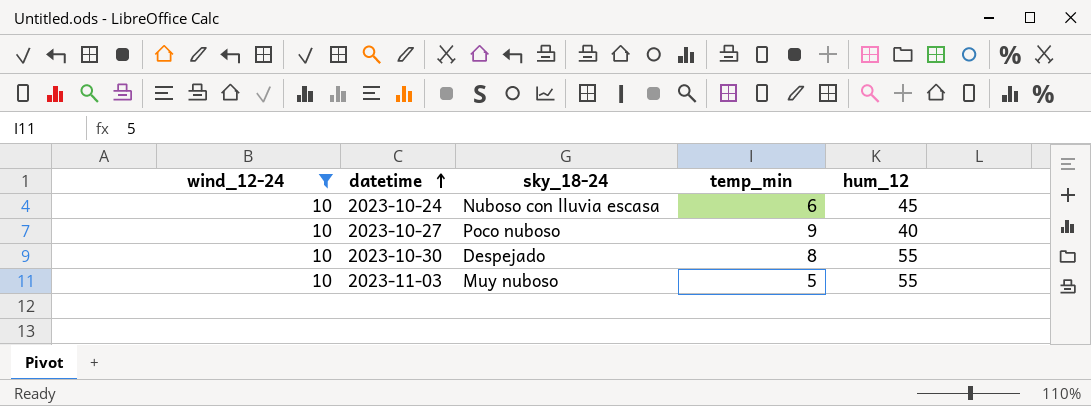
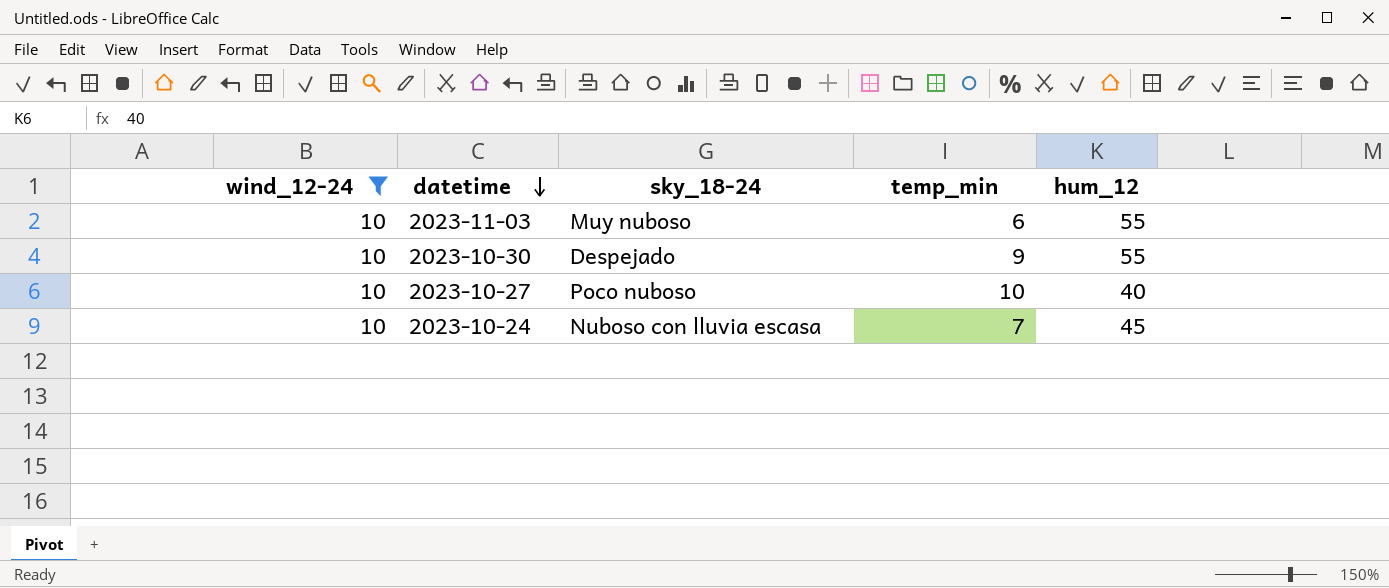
row order: datetime ascending -> datetime descending
2023-11-03 | temp_min: 5 -> 6
2023-10-30 | temp_min: 8 -> 9
2023-10-27 | temp_min: 9 -> 10
2023-10-24 | temp_min: 6 -> 7

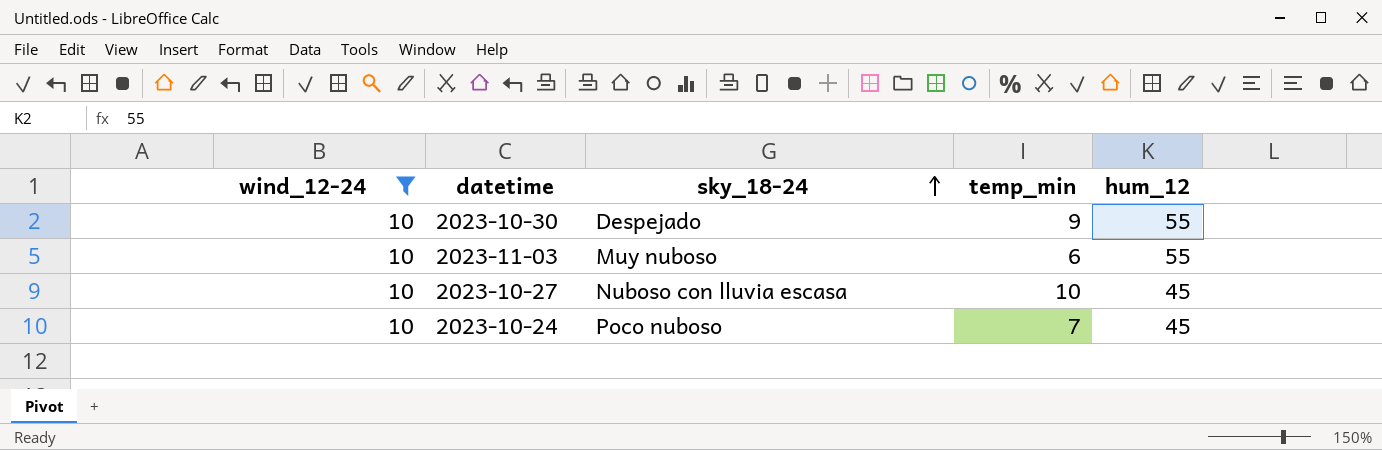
row order: datetime descending -> sky_18-24 ascending
2023-10-27 | sky_18-24: Poco nuboso -> Nuboso con lluvia escasa
2023-10-27 | hum_12: 40 -> 45
2023-10-24 | sky_18-24: Nuboso con lluvia escasa -> Poco nuboso

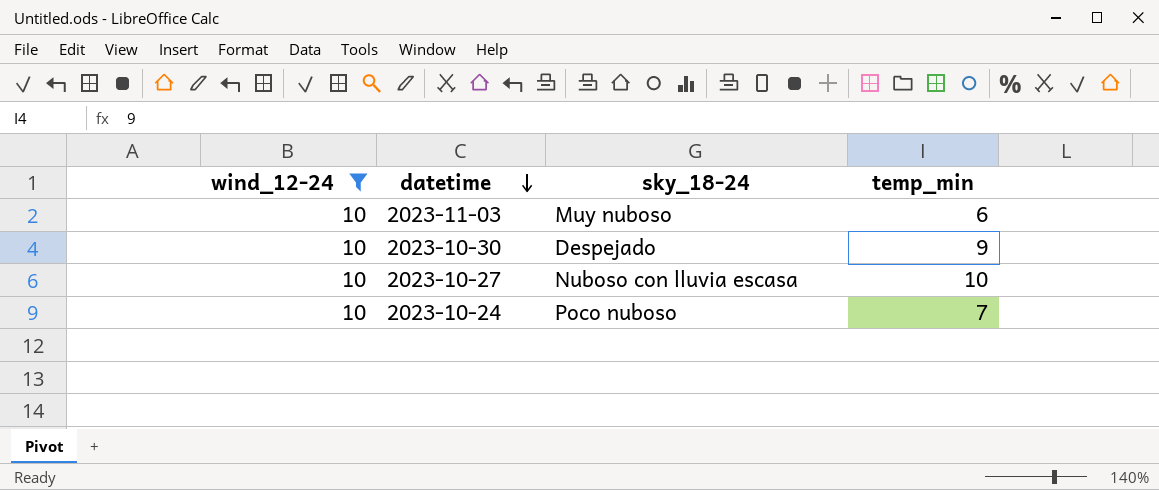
row order: sky_18-24 ascending -> datetime descending
column hum_12 | position: 5 -> none

